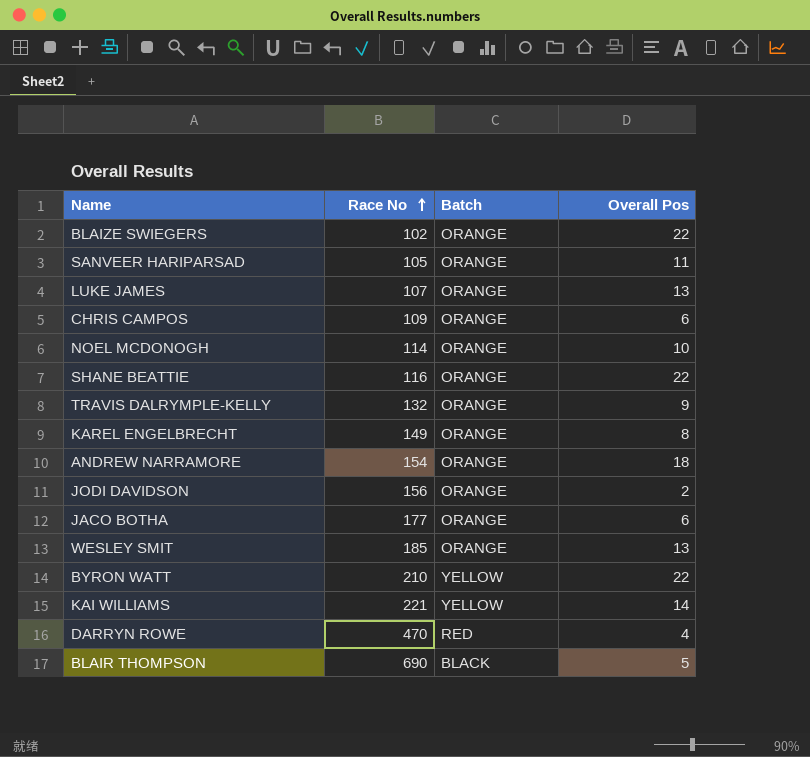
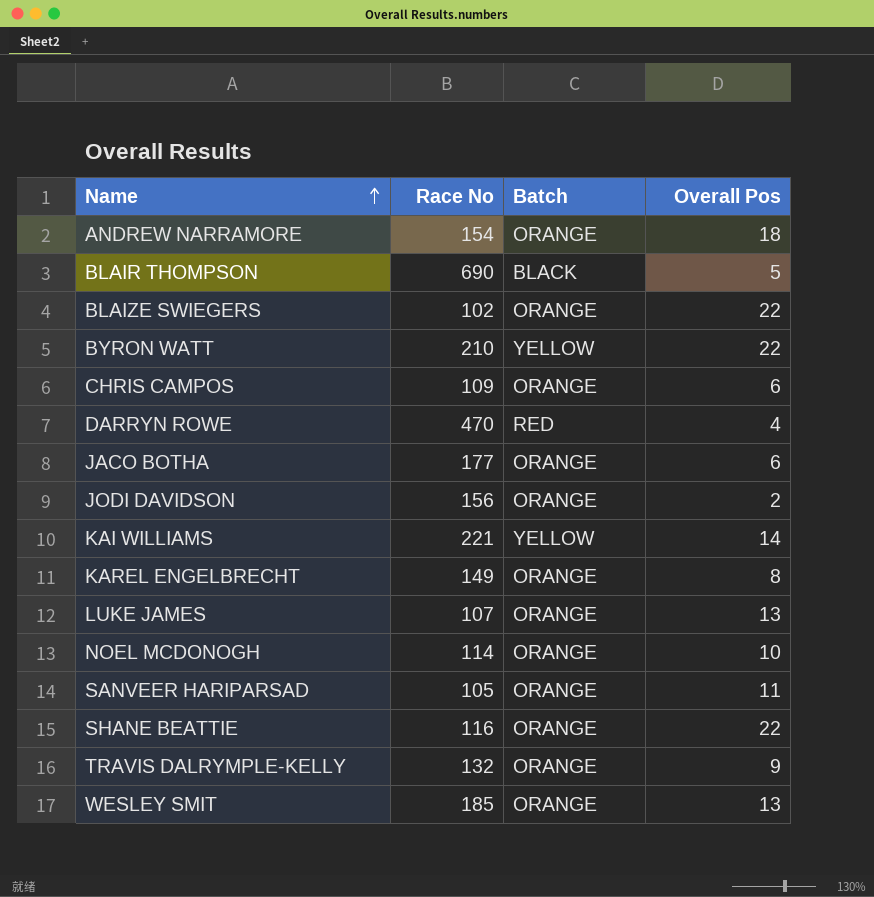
row order: Race No ascending -> Name ascending

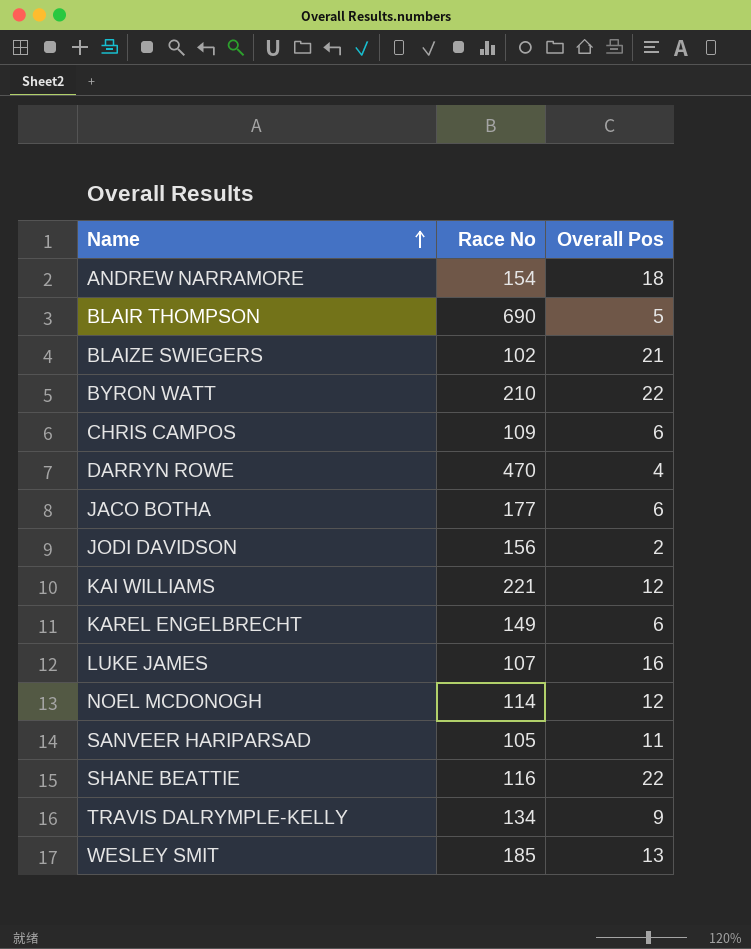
column Batch | position: 3 -> none
BLAIZE SWIEGERS | Overall Pos: 22 -> 21
KAI WILLIAMS | Overall Pos: 14 -> 12
KAREL ENGELBRECHT | Overall Pos: 8 -> 6
LUKE JAMES | Overall Pos: 13 -> 16
NOEL MCDONOGH | Overall Pos: 10 -> 12
TRAVIS DALRYMPLE-KELLY | Race No: 132 -> 134

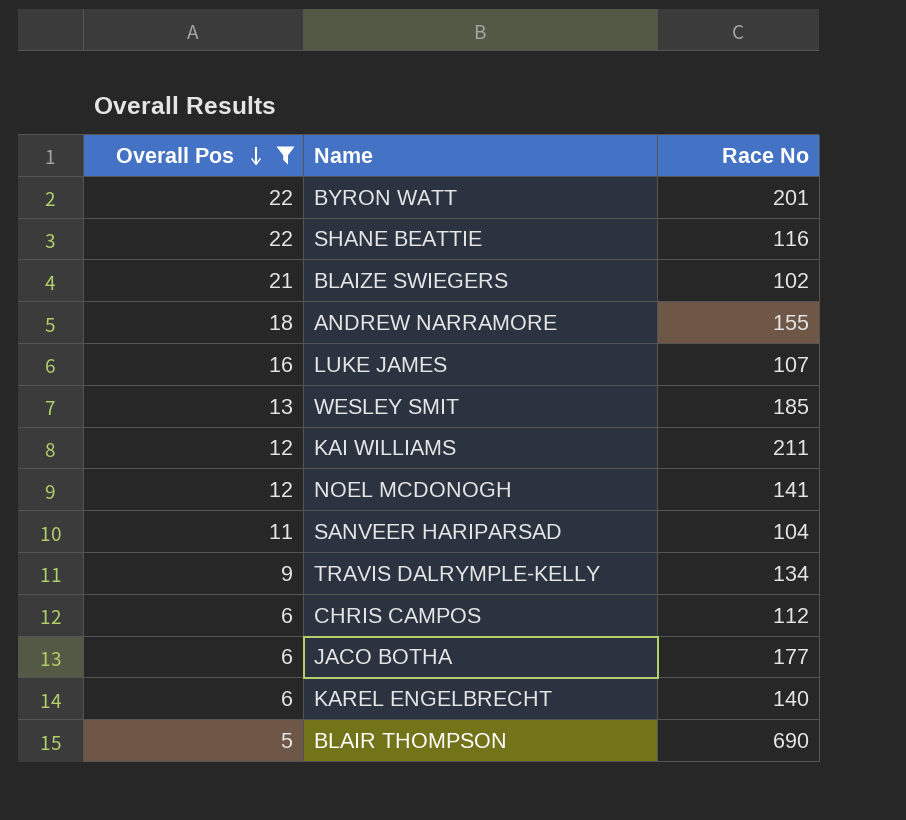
filter: none -> Overall Pos >= 5
row order: Name ascending -> Overall Pos descending
column Overall Pos | position: 3 -> 1
BYRON WATT | Race No: 210 -> 201
ANDREW NARRAMORE | Race No: 154 -> 155
KAI WILLIAMS | Race No: 221 -> 211
NOEL MCDONOGH | Race No: 114 -> 141
SANVEER HARIPARSAD | Race No: 105 -> 104
CHRIS CAMPOS | Race No: 109 -> 112
KAREL ENGELBRECHT | Race No: 149 -> 140

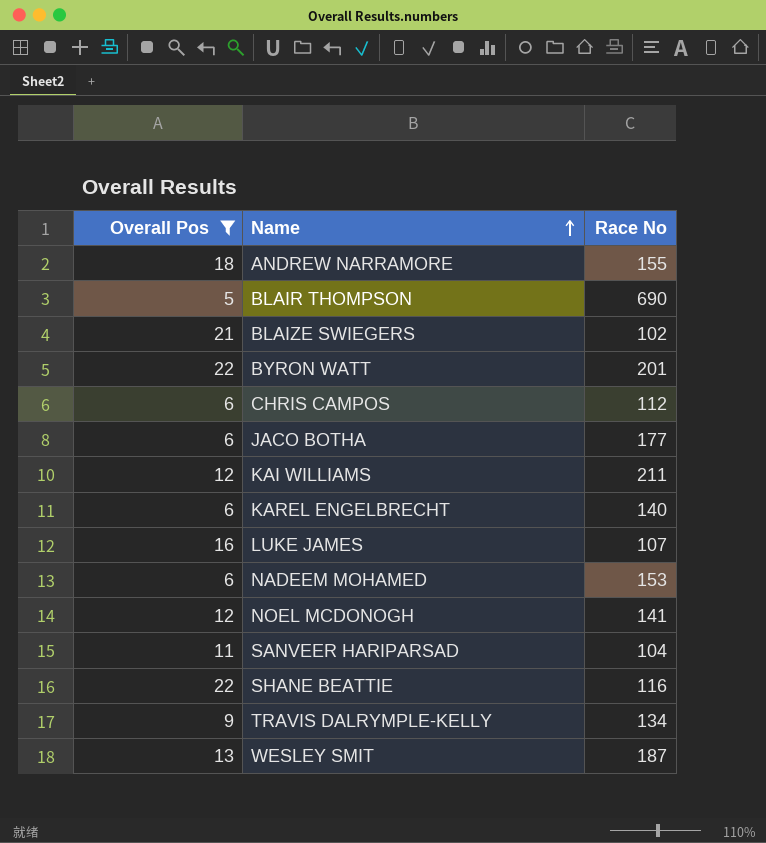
row order: Overall Pos descending -> Name ascending
row NADEEM MOHAMED: none -> 6 | 153
WESLEY SMIT | Race No: 185 -> 187

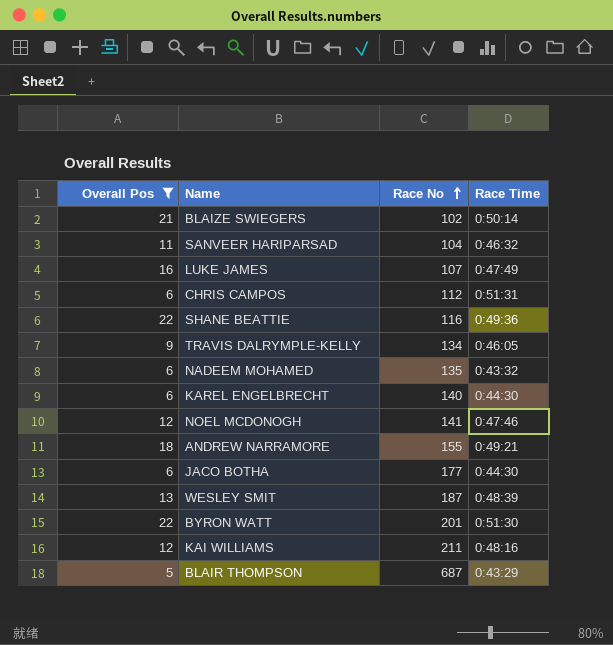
row order: Name ascending -> Race No ascending
column Race Time | position: none -> 4
NADEEM MOHAMED | Race No: 153 -> 135
BLAIR THOMPSON | Race No: 690 -> 687

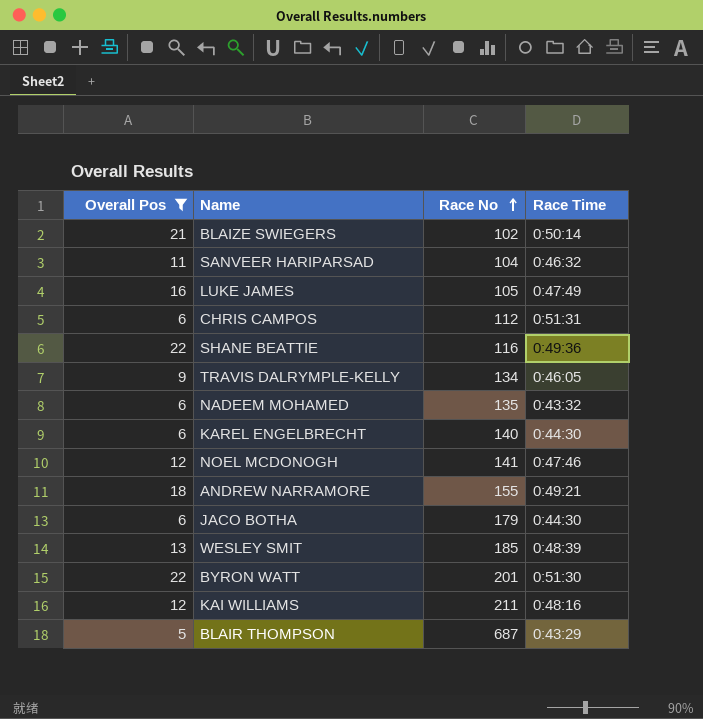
LUKE JAMES | Race No: 107 -> 105
JACO BOTHA | Race No: 177 -> 179
WESLEY SMIT | Race No: 187 -> 185

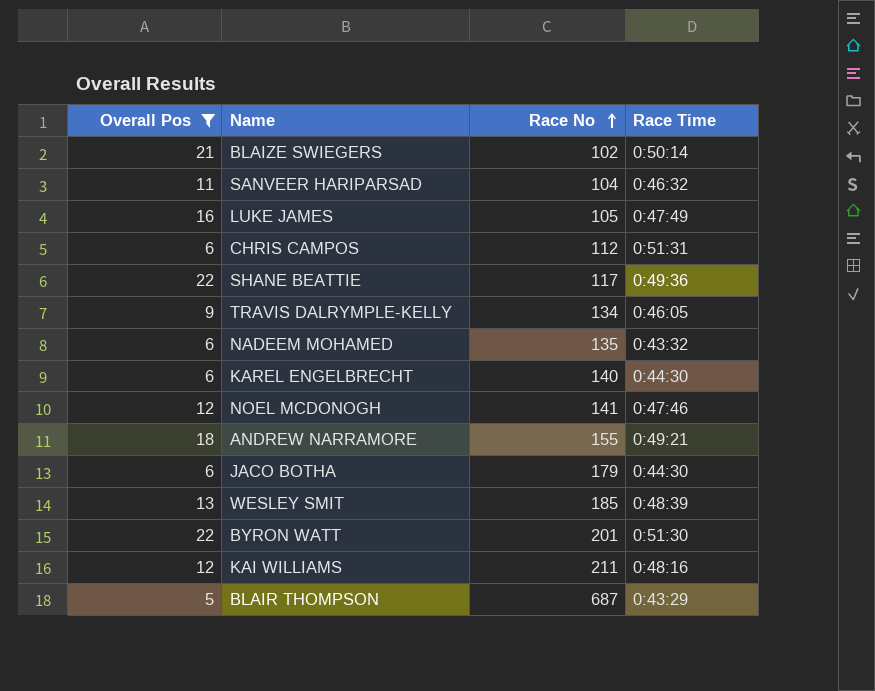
SHANE BEATTIE | Race No: 116 -> 117

